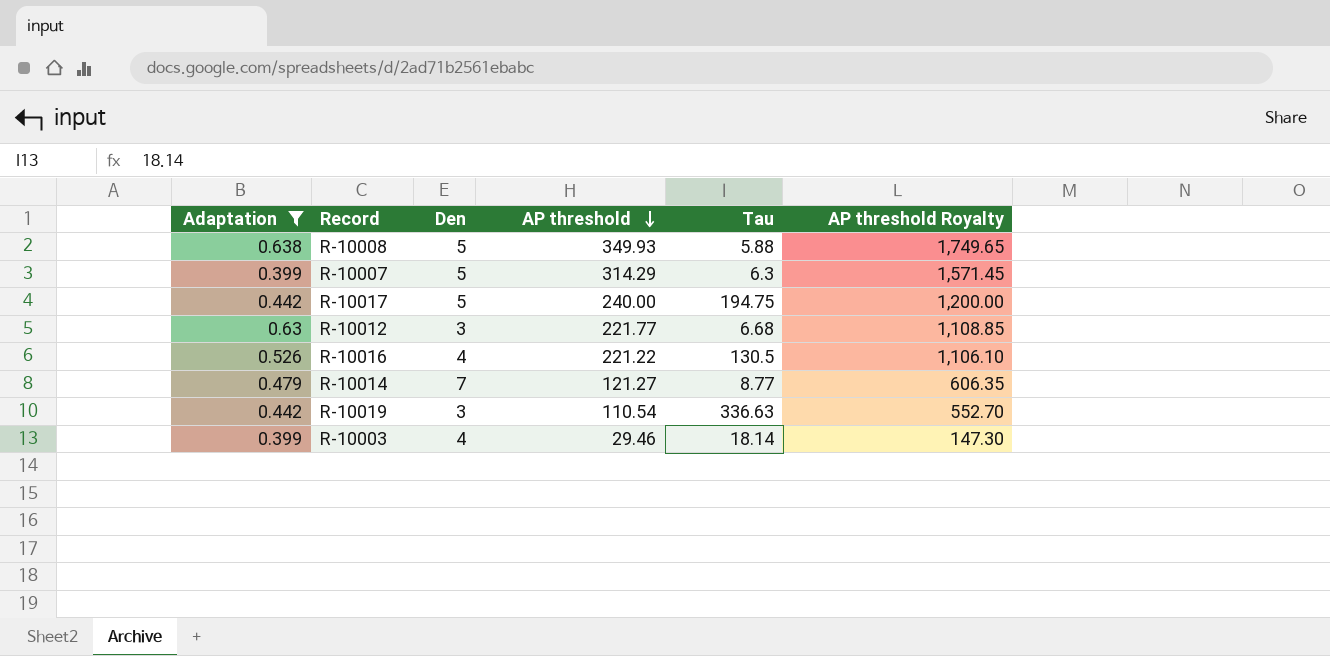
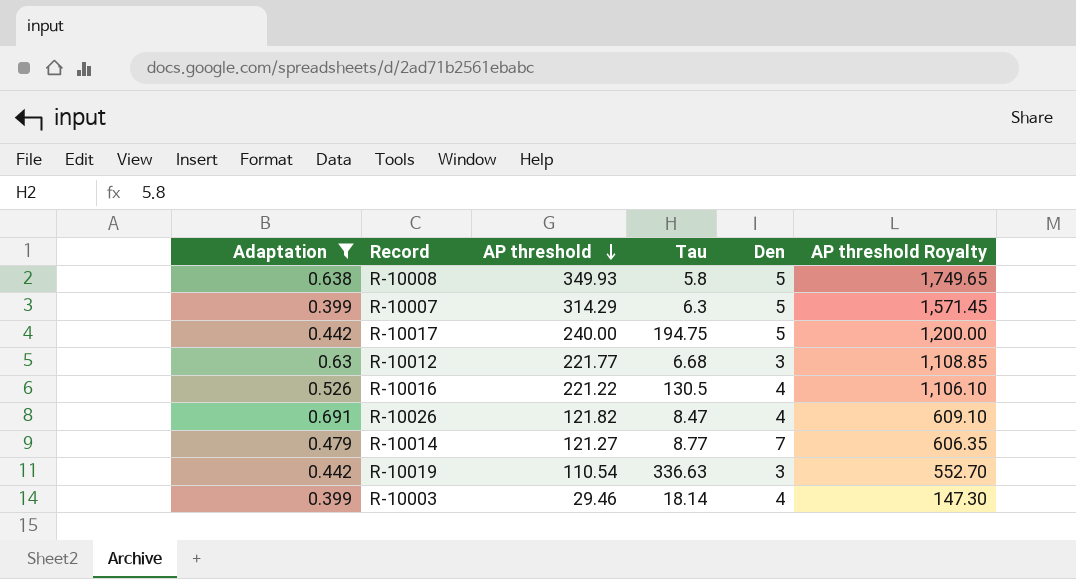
column Den | position: 3 -> 5
R-10008 | Tau: 5.88 -> 5.8
row R-10026: none -> 0.691 | 121.82 | 8.47 | 4 | 609.10

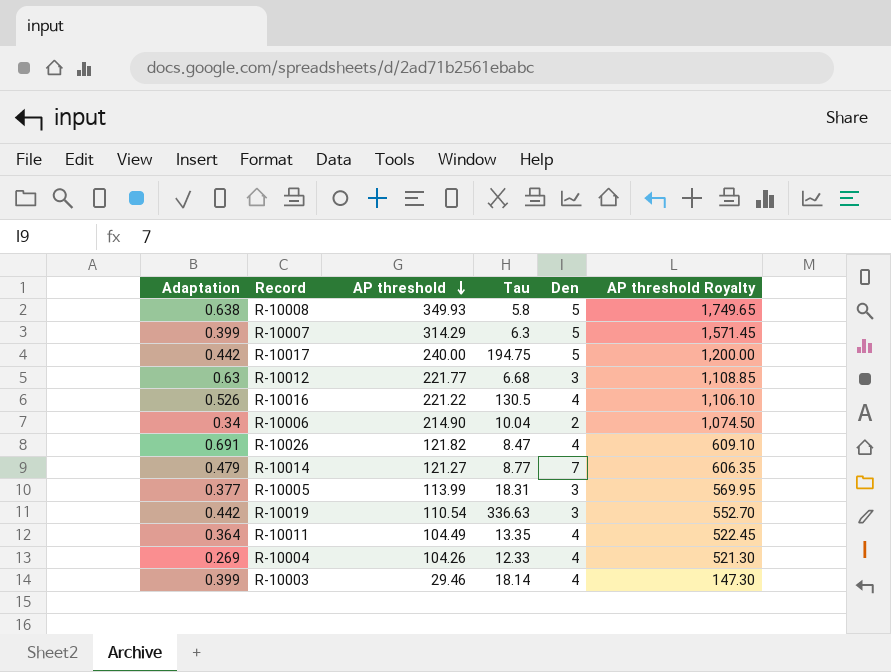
filter: Adaptation >= 0.399 -> none

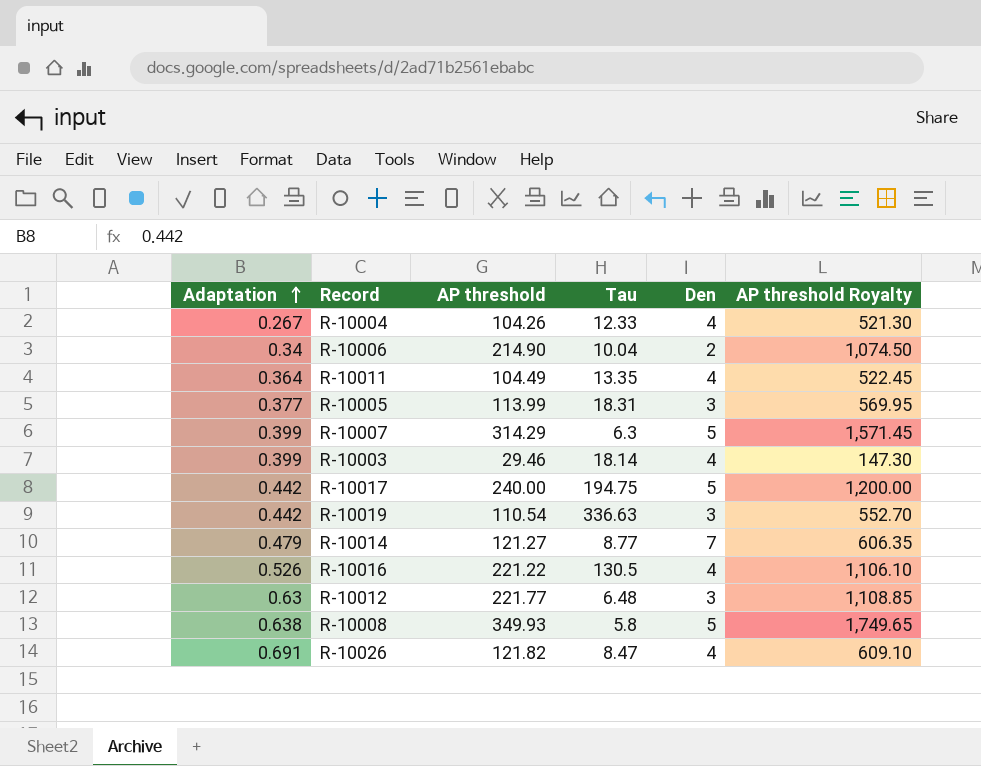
row order: AP threshold descending -> Adaptation ascending
R-10004 | Adaptation: 0.269 -> 0.267
R-10012 | Tau: 6.68 -> 6.48

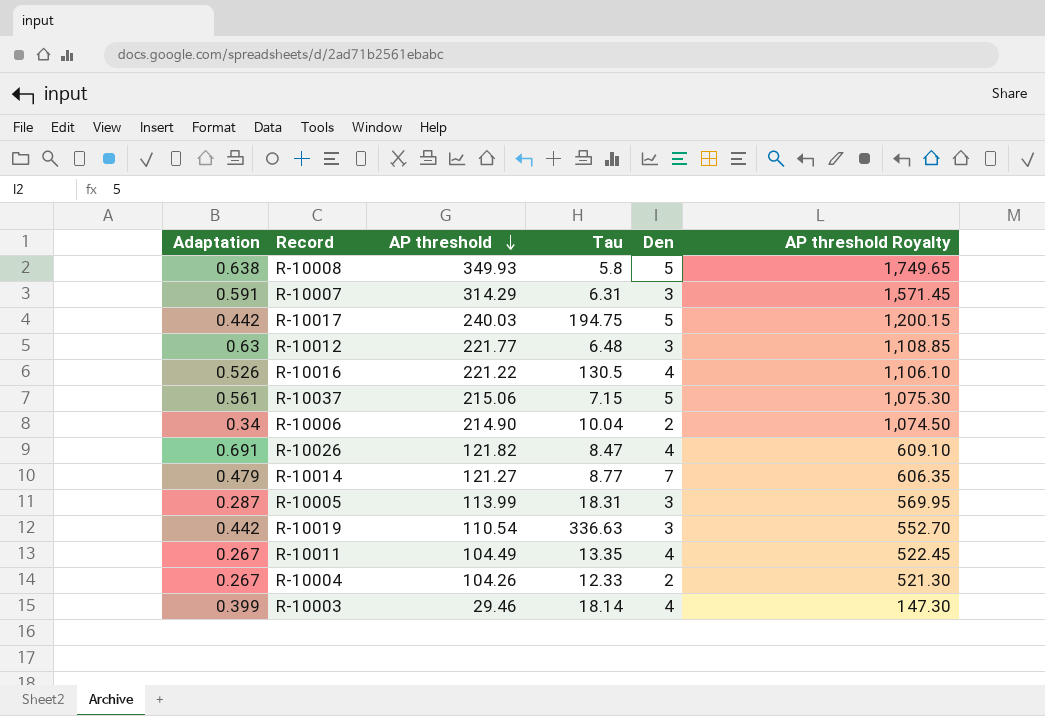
row order: Adaptation ascending -> AP threshold descending
R-10007 | Adaptation: 0.399 -> 0.591
R-10007 | Tau: 6.3 -> 6.31
R-10007 | Den: 5 -> 3
R-10017 | AP threshold: 240.00 -> 240.03
R-10017 | AP threshold Royalty: 1,200.00 -> 1,200.15
row R-10037: none -> 0.561 | 215.06 | 7.15 | 5 | 1,075.30
R-10005 | Adaptation: 0.377 -> 0.287
R-10011 | Adaptation: 0.364 -> 0.267
R-10004 | Den: 4 -> 2

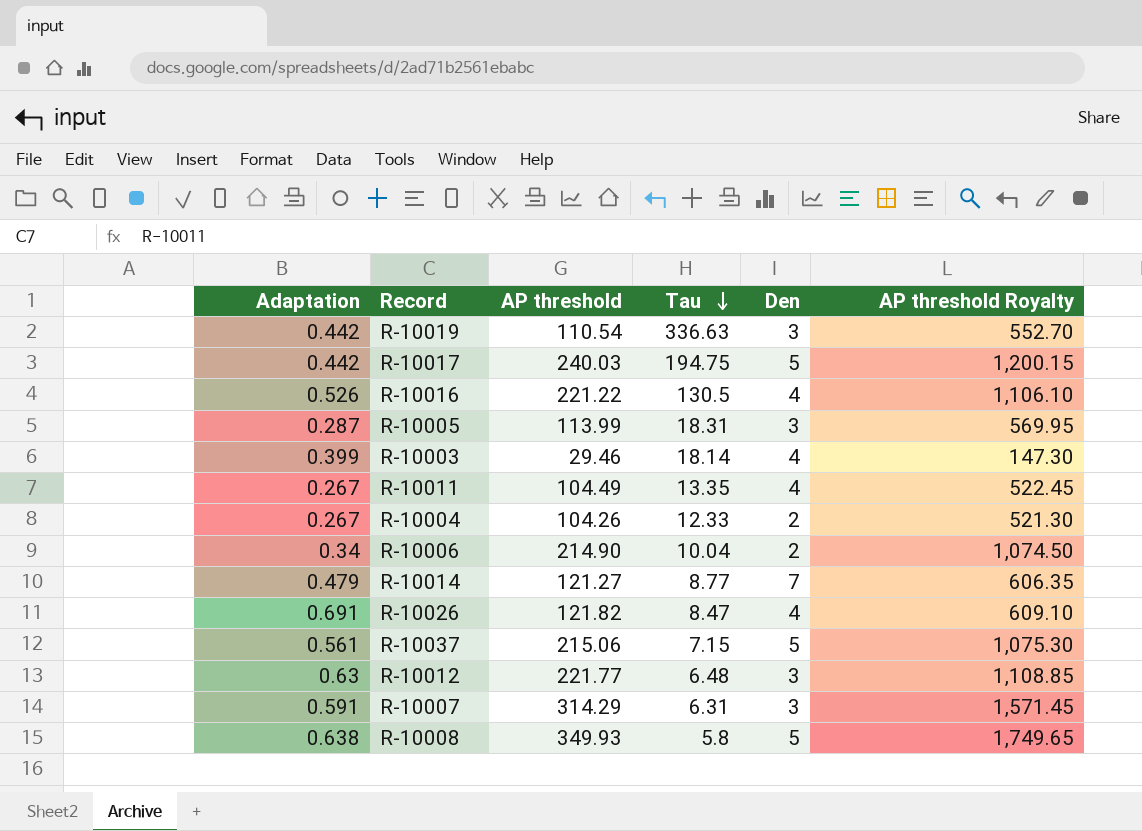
row order: AP threshold descending -> Tau descending

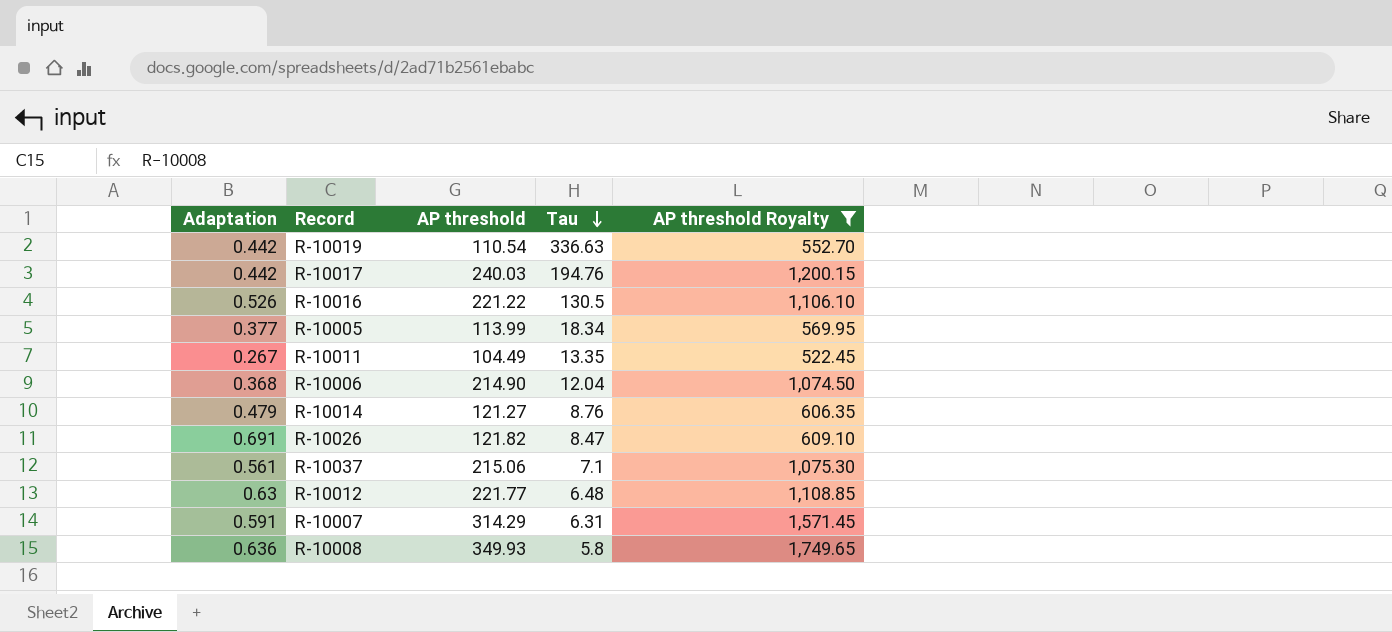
filter: none -> AP threshold Royalty >= 522.45
column Den | position: 5 -> none
R-10017 | Tau: 194.75 -> 194.76
R-10005 | Adaptation: 0.287 -> 0.377
R-10005 | Tau: 18.31 -> 18.34
R-10006 | Adaptation: 0.34 -> 0.368
R-10006 | Tau: 10.04 -> 12.04
R-10014 | Tau: 8.77 -> 8.76
R-10037 | Tau: 7.15 -> 7.1
R-10008 | Adaptation: 0.638 -> 0.636

